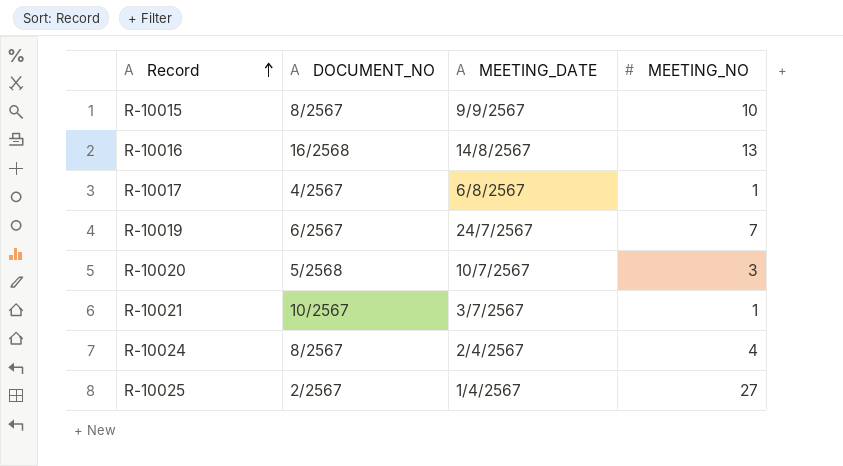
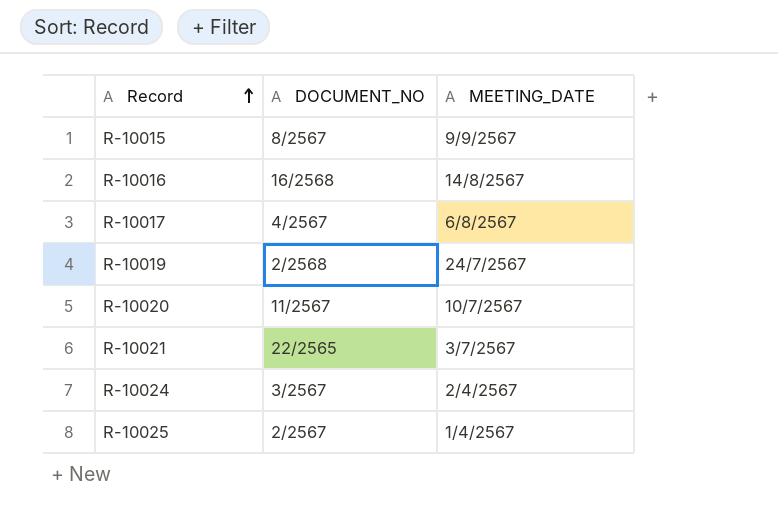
column MEETING_NO | position: 4 -> none
R-10019 | DOCUMENT_NO: 6/2567 -> 2/2568
R-10020 | DOCUMENT_NO: 5/2568 -> 11/2567
R-10021 | DOCUMENT_NO: 10/2567 -> 22/2565
R-10024 | DOCUMENT_NO: 8/2567 -> 3/2567

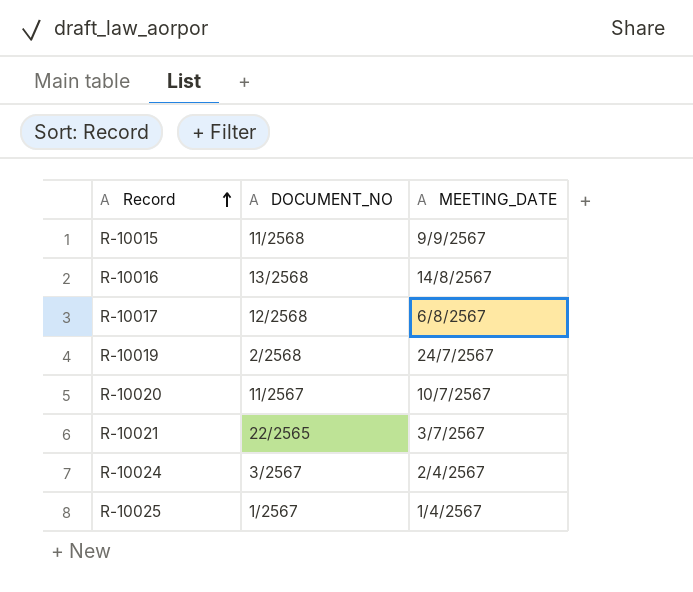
R-10015 | DOCUMENT_NO: 8/2567 -> 11/2568
R-10016 | DOCUMENT_NO: 16/2568 -> 13/2568
R-10017 | DOCUMENT_NO: 4/2567 -> 12/2568
R-10025 | DOCUMENT_NO: 2/2567 -> 1/2567

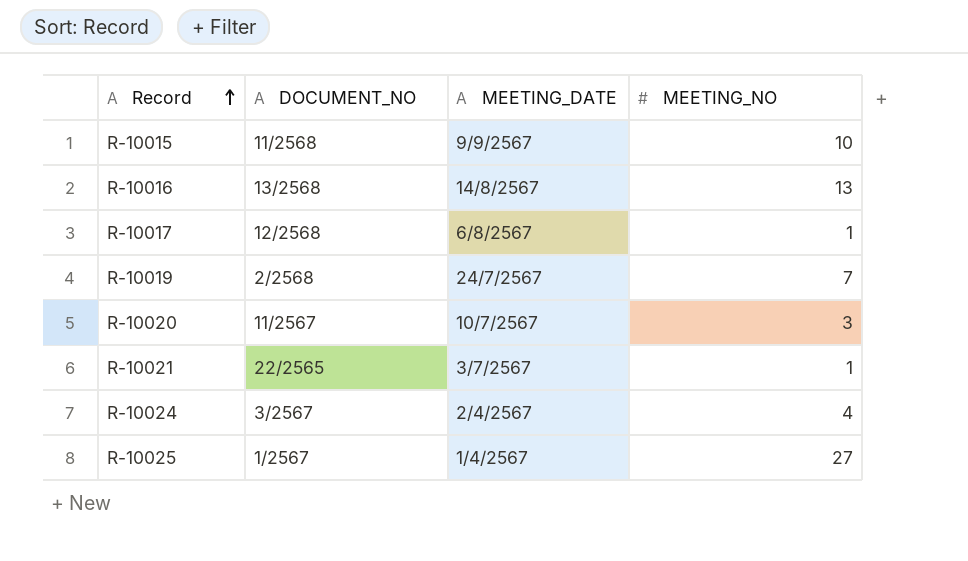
column MEETING_NO | position: none -> 4

